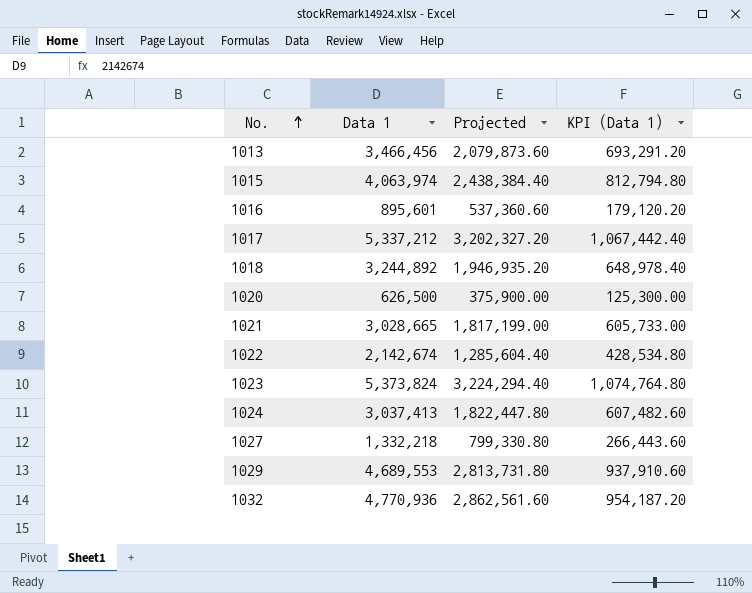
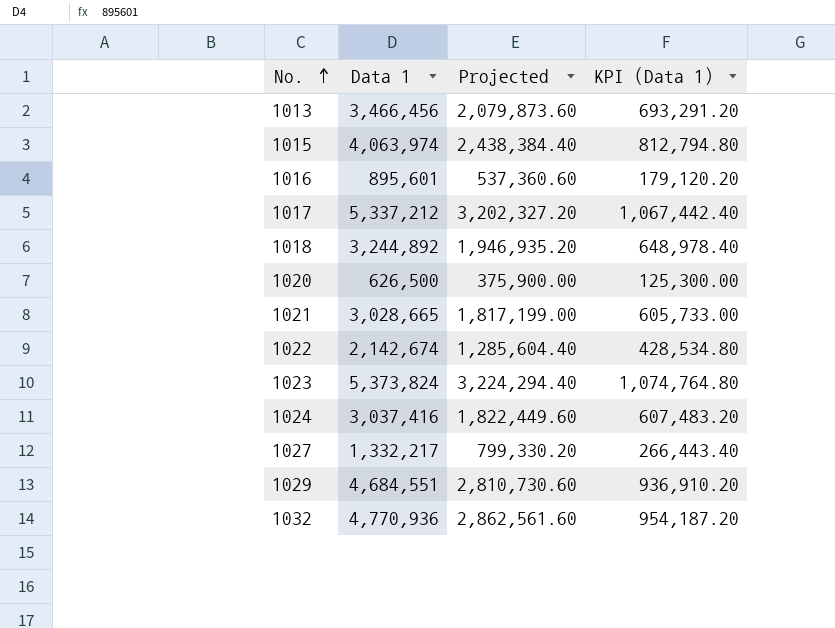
1024 | Data 1: 3,037,413 -> 3,037,416
1024 | Projected: 1,822,447.80 -> 1,822,449.60
1024 | KPI (Data 1): 607,482.60 -> 607,483.20
1027 | Data 1: 1,332,218 -> 1,332,217
1027 | Projected: 799,330.80 -> 799,330.20
1027 | KPI (Data 1): 266,443.60 -> 266,443.40
1029 | Data 1: 4,689,553 -> 4,684,551
1029 | Projected: 2,813,731.80 -> 2,810,730.60
1029 | KPI (Data 1): 937,910.60 -> 936,910.20

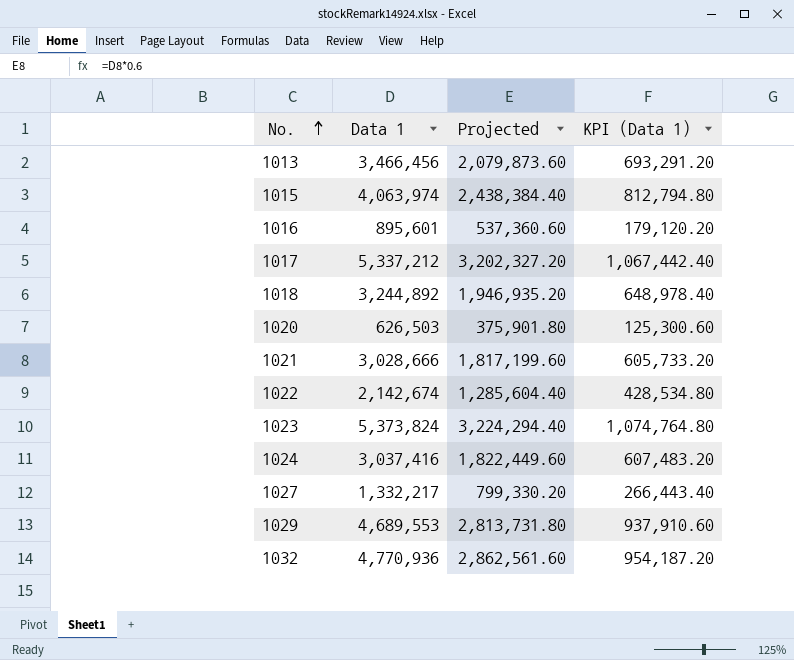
1020 | Data 1: 626,500 -> 626,503
1020 | Projected: 375,900.00 -> 375,901.80
1020 | KPI (Data 1): 125,300.00 -> 125,300.60
1021 | Data 1: 3,028,665 -> 3,028,666
1021 | Projected: 1,817,199.00 -> 1,817,199.60
1021 | KPI (Data 1): 605,733.00 -> 605,733.20
1029 | Data 1: 4,684,551 -> 4,689,553
1029 | Projected: 2,810,730.60 -> 2,813,731.80
1029 | KPI (Data 1): 936,910.20 -> 937,910.60

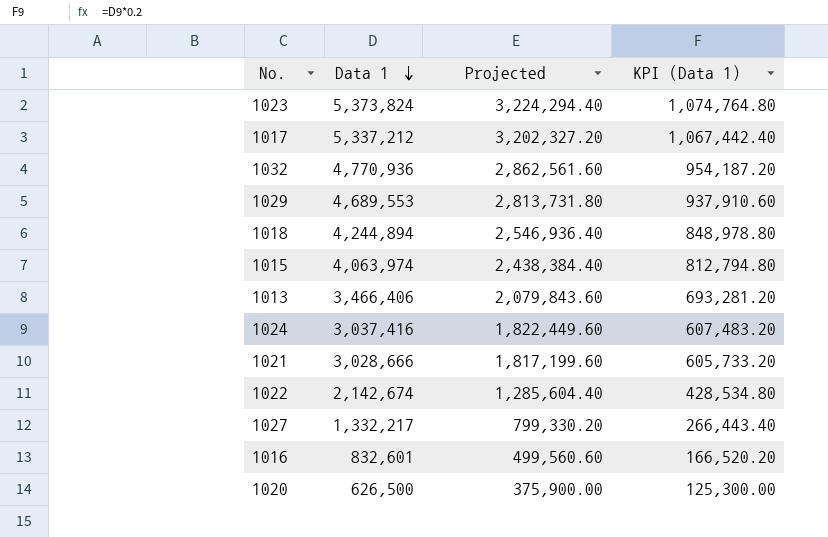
row order: No. ascending -> Data 1 descending
1018 | Data 1: 3,244,892 -> 4,244,894
1018 | Projected: 1,946,935.20 -> 2,546,936.40
1018 | KPI (Data 1): 648,978.40 -> 848,978.80
1013 | Data 1: 3,466,456 -> 3,466,406
1013 | Projected: 2,079,873.60 -> 2,079,843.60
1013 | KPI (Data 1): 693,291.20 -> 693,281.20
1016 | Data 1: 895,601 -> 832,601
1016 | Projected: 537,360.60 -> 499,560.60
1016 | KPI (Data 1): 179,120.20 -> 166,520.20
1020 | Data 1: 626,503 -> 626,500
1020 | Projected: 375,901.80 -> 375,900.00
1020 | KPI (Data 1): 125,300.60 -> 125,300.00

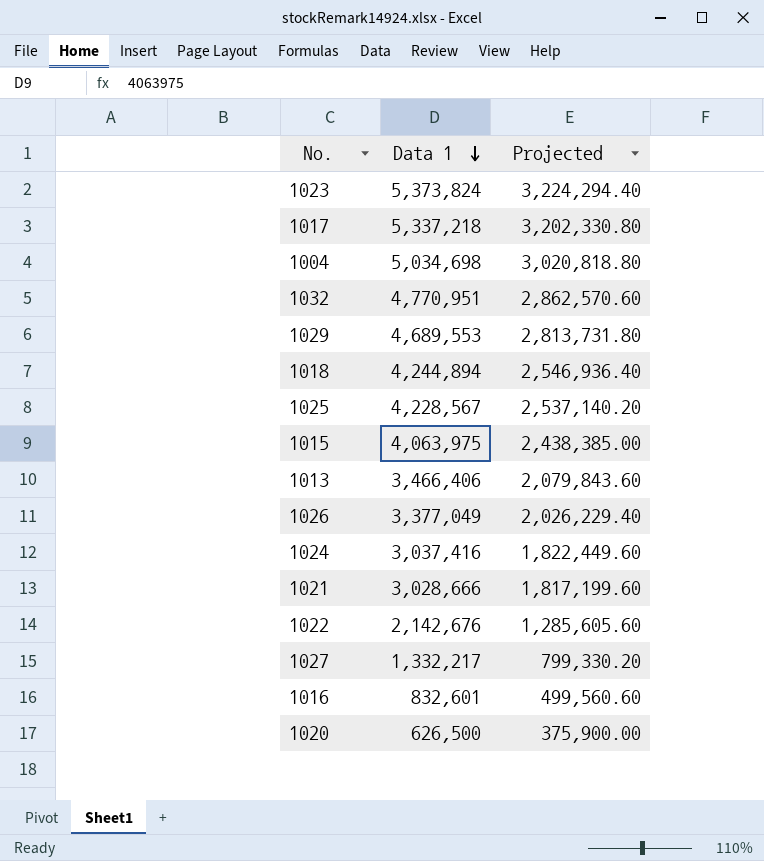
column KPI (Data 1) | formula: [Data 1] * 0.2 -> none
1017 | Data 1: 5,337,212 -> 5,337,218
1017 | Projected: 3,202,327.20 -> 3,202,330.80
row 1004: none -> 5,034,698 | 3,020,818.80
1032 | Data 1: 4,770,936 -> 4,770,951
1032 | Projected: 2,862,561.60 -> 2,862,570.60
row 1025: none -> 4,228,567 | 2,537,140.20
1015 | Data 1: 4,063,974 -> 4,063,975
1015 | Projected: 2,438,384.40 -> 2,438,385.00
row 1026: none -> 3,377,049 | 2,026,229.40
1022 | Data 1: 2,142,674 -> 2,142,676
1022 | Projected: 1,285,604.40 -> 1,285,605.60

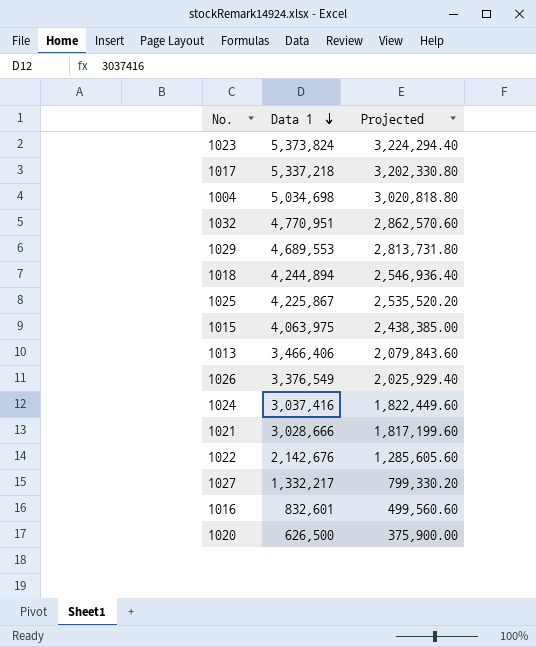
1025 | Data 1: 4,228,567 -> 4,225,867
1025 | Projected: 2,537,140.20 -> 2,535,520.20
1026 | Data 1: 3,377,049 -> 3,376,549
1026 | Projected: 2,026,229.40 -> 2,025,929.40

